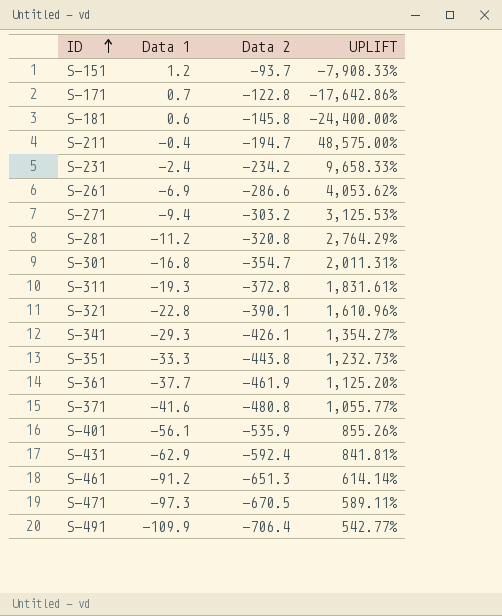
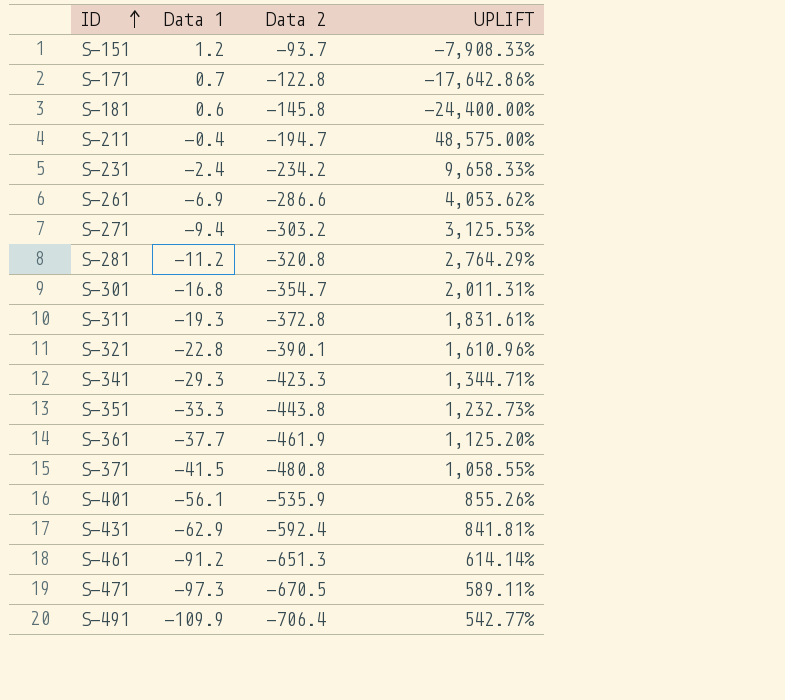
S-341 | Data 2: -426.1 -> -423.3
S-341 | UPLIFT: 1,354.27% -> 1,344.71%
S-371 | Data 1: -41.6 -> -41.5
S-371 | UPLIFT: 1,055.77% -> 1,058.55%

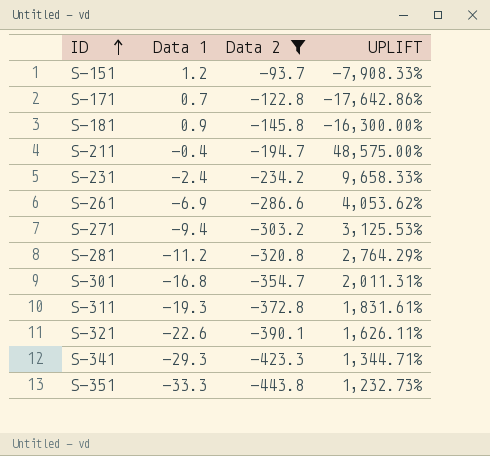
filter: none -> Data 2 >= -443.8
S-181 | Data 1: 0.6 -> 0.9
S-181 | UPLIFT: -24,400.00% -> -16,300.00%
S-321 | Data 1: -22.8 -> -22.6
S-321 | UPLIFT: 1,610.96% -> 1,626.11%

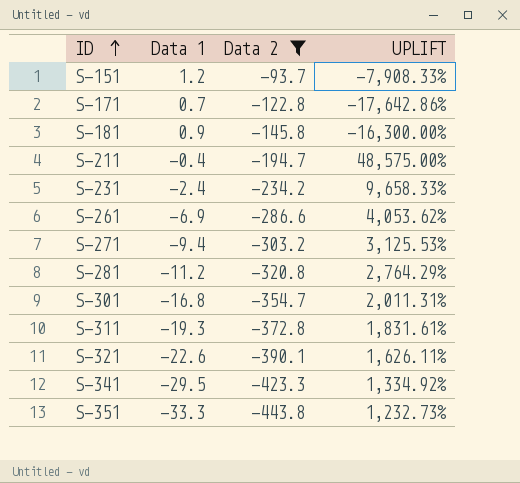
S-341 | Data 1: -29.3 -> -29.5
S-341 | UPLIFT: 1,344.71% -> 1,334.92%

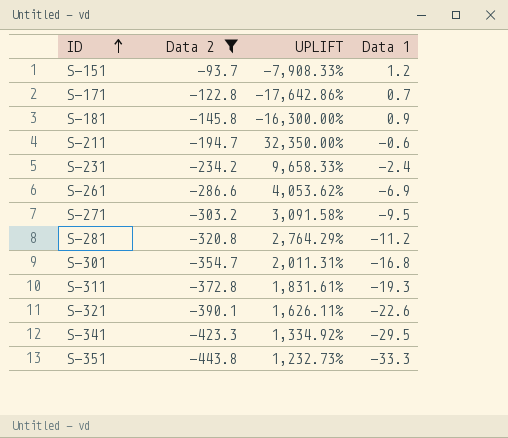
column Data 1 | position: 2 -> 4
S-211 | UPLIFT: 48,575.00% -> 32,350.00%
S-211 | Data 1: -0.4 -> -0.6
S-271 | UPLIFT: 3,125.53% -> 3,091.58%
S-271 | Data 1: -9.4 -> -9.5

